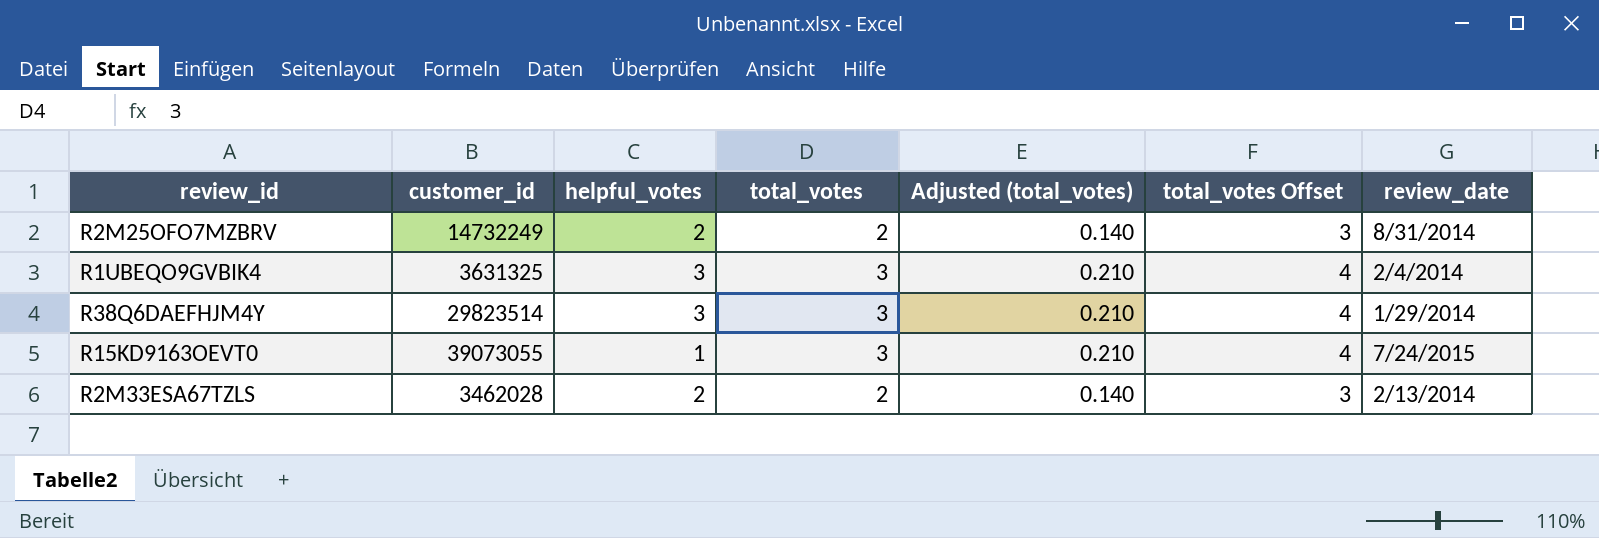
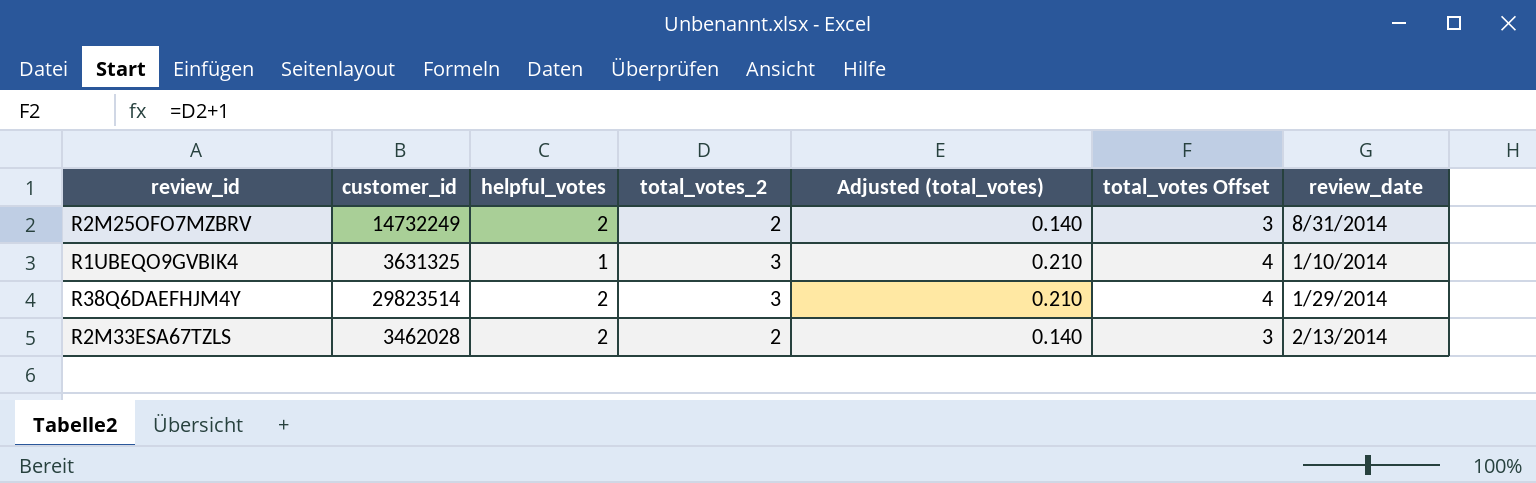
column name: total_votes -> total_votes_2
row R15KD9163OEVT0: 39073055 | 1 | 3 | 0.210 | 4 | 7/24/2015 -> none
R1UBEQO9GVBIK4 | helpful_votes: 3 -> 1
R1UBEQO9GVBIK4 | review_date: 2/4/2014 -> 1/10/2014
R38Q6DAEFHJM4Y | helpful_votes: 3 -> 2

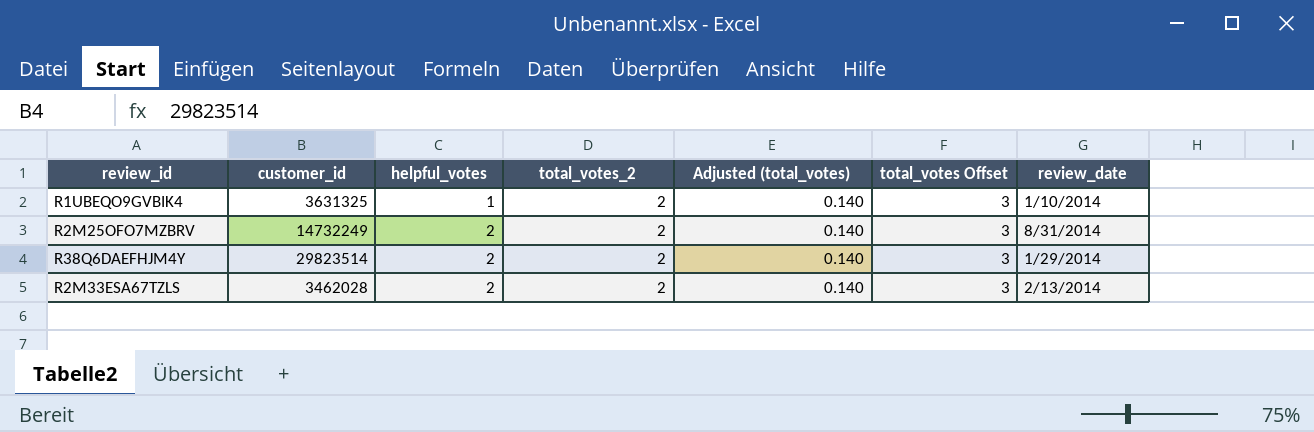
row order: none -> helpful_votes ascending
R1UBEQO9GVBIK4 | total_votes_2: 3 -> 2
R1UBEQO9GVBIK4 | Adjusted (total_votes): 0.210 -> 0.140
R1UBEQO9GVBIK4 | total_votes Offset: 4 -> 3
R38Q6DAEFHJM4Y | total_votes_2: 3 -> 2
R38Q6DAEFHJM4Y | Adjusted (total_votes): 0.210 -> 0.140
R38Q6DAEFHJM4Y | total_votes Offset: 4 -> 3

